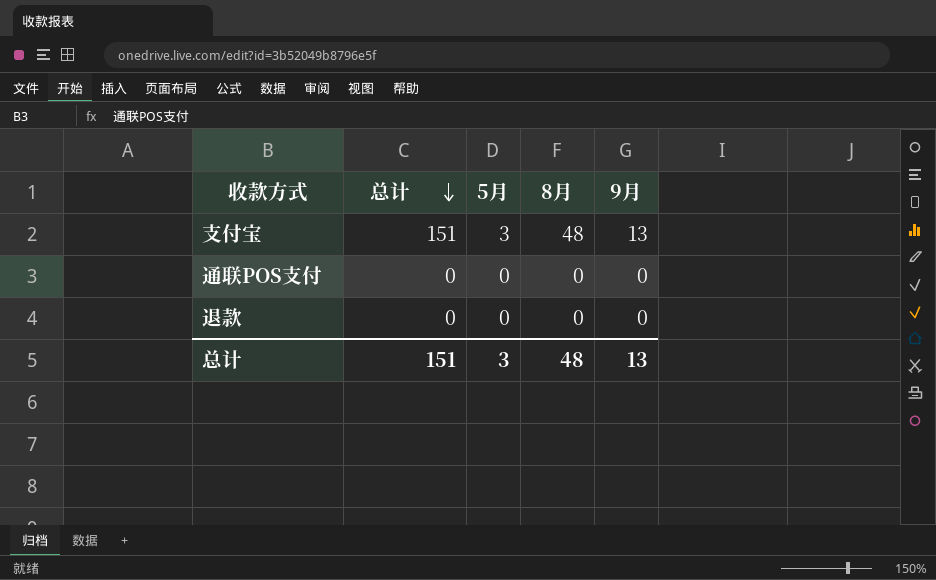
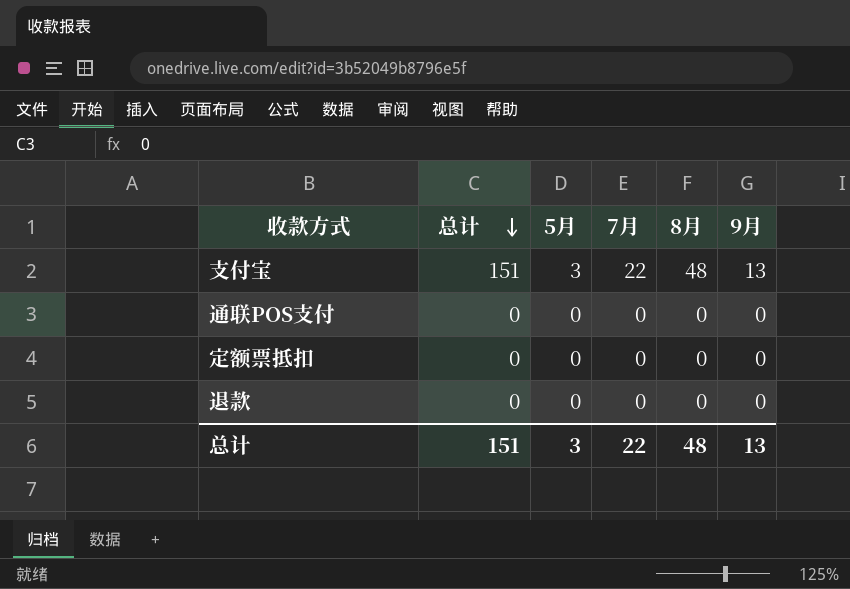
column 7月 | position: none -> 4
row 定额票抵扣: none -> 0 | 0 | 0 | 0 | 0

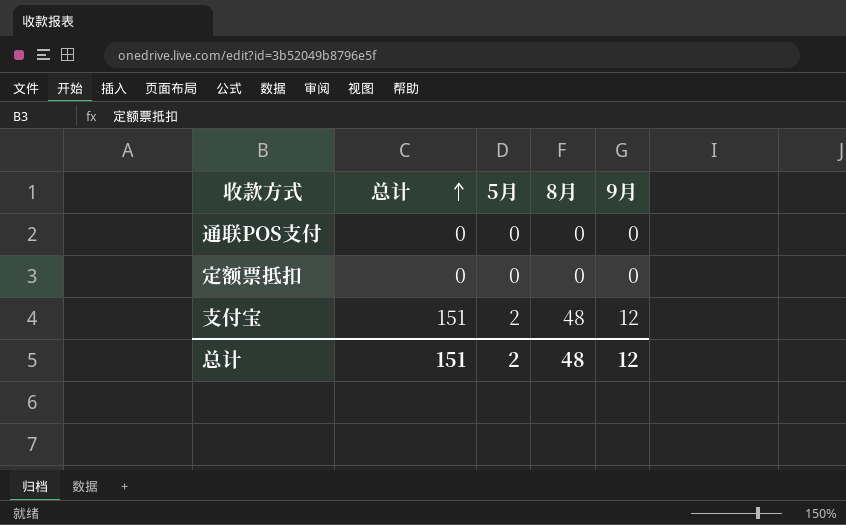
row order: 总计 descending -> 总计 ascending
column 7月 | position: 4 -> none
row 退款: 0 | 0 | 0 | 0 | 0 -> none
支付宝 | 5月: 3 -> 2
支付宝 | 9月: 13 -> 12
总计 | 5月: 3 -> 2
总计 | 9月: 13 -> 12

